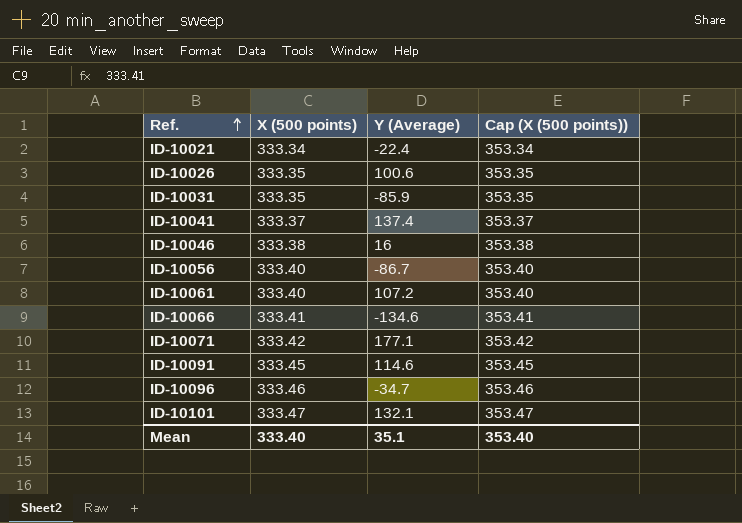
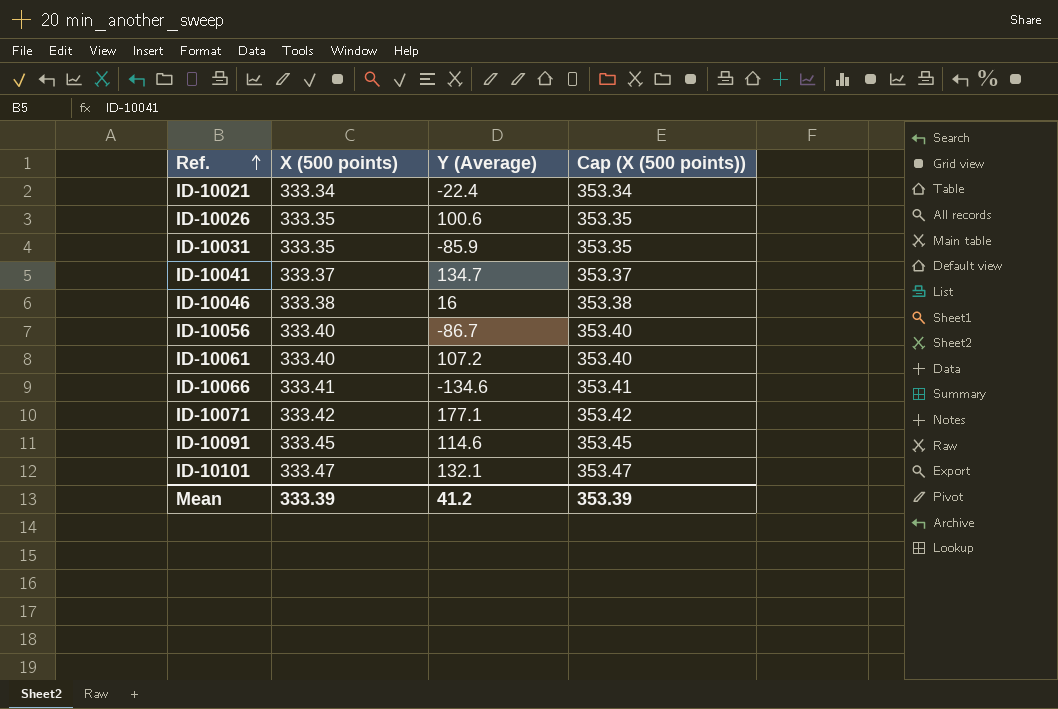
row ID-10096: 333.46 | -34.7 | 353.46 -> none
ID-10041 | Y (Average): 137.4 -> 134.7
Mean | X (500 points): 333.40 -> 333.39
Mean | Y (Average): 35.1 -> 41.2
Mean | Cap (X (500 points)): 353.40 -> 353.39

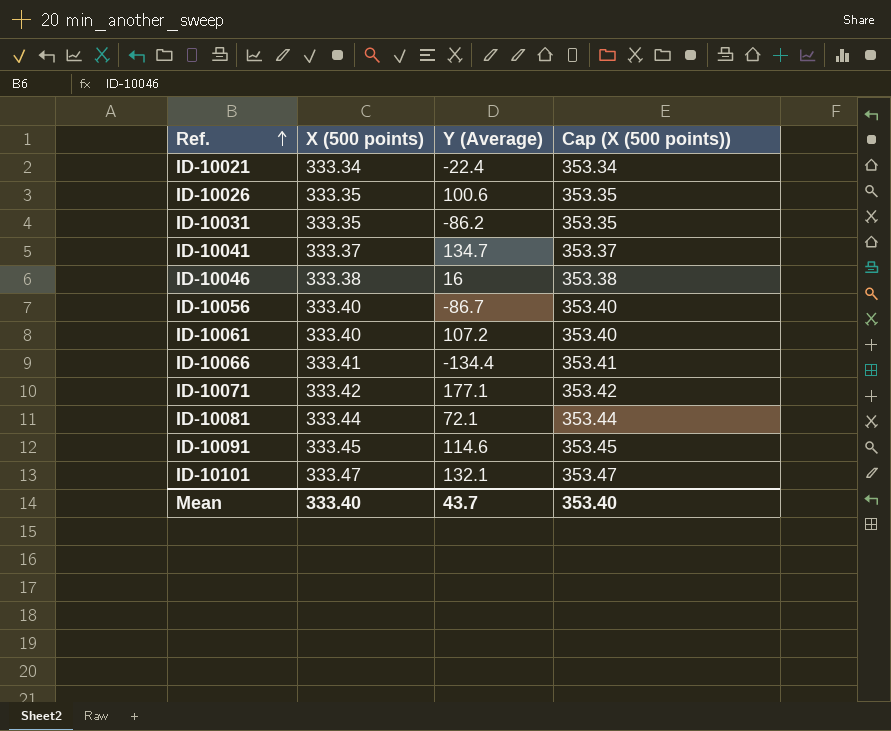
ID-10031 | Y (Average): -85.9 -> -86.2
ID-10066 | Y (Average): -134.6 -> -134.4
row ID-10081: none -> 333.44 | 72.1 | 353.44
Mean | X (500 points): 333.39 -> 333.40
Mean | Y (Average): 41.2 -> 43.7
Mean | Cap (X (500 points)): 353.39 -> 353.40

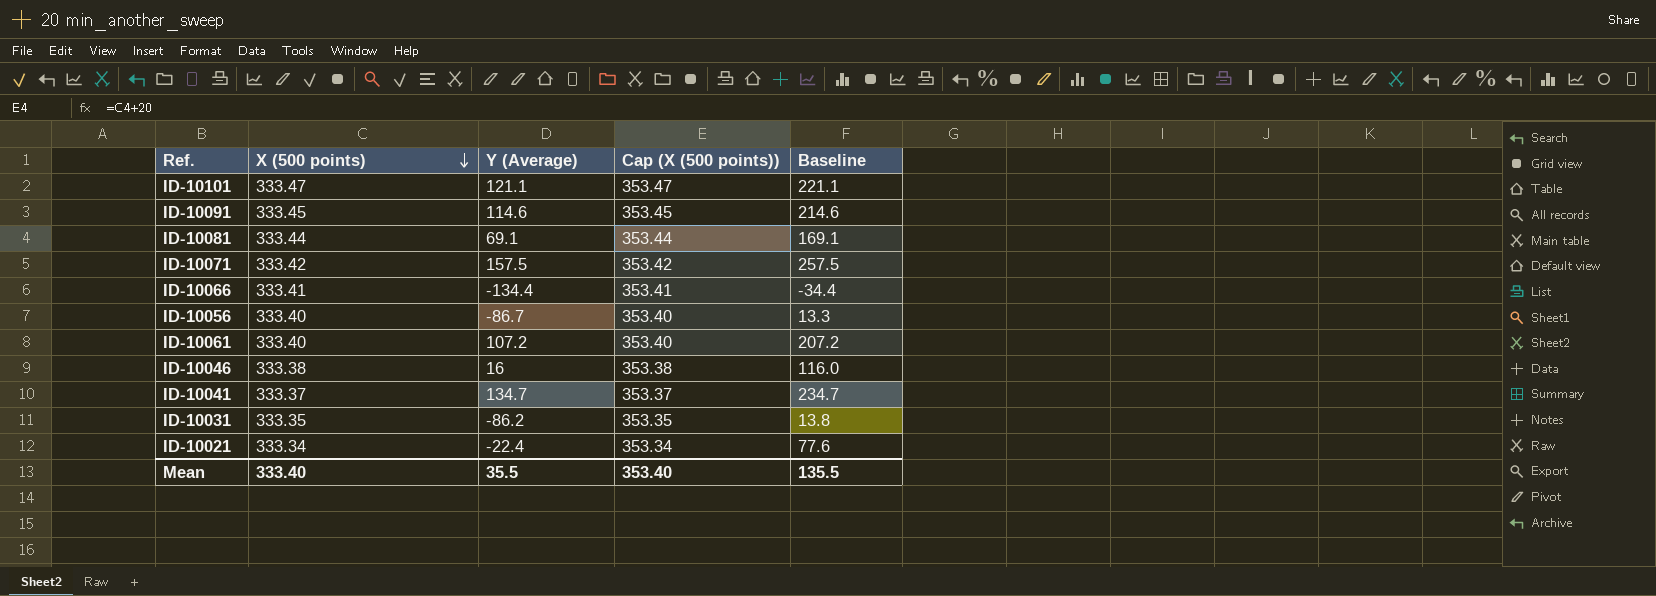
row order: Ref. ascending -> X (500 points) descending
column Baseline | formula: none -> [Y (Average)] + 100
row ID-10026: 333.35 | 100.6 | 353.35 -> none
ID-10101 | Y (Average): 132.1 -> 121.1
ID-10081 | Y (Average): 72.1 -> 69.1
ID-10071 | Y (Average): 177.1 -> 157.5
Mean | Y (Average): 43.7 -> 35.5

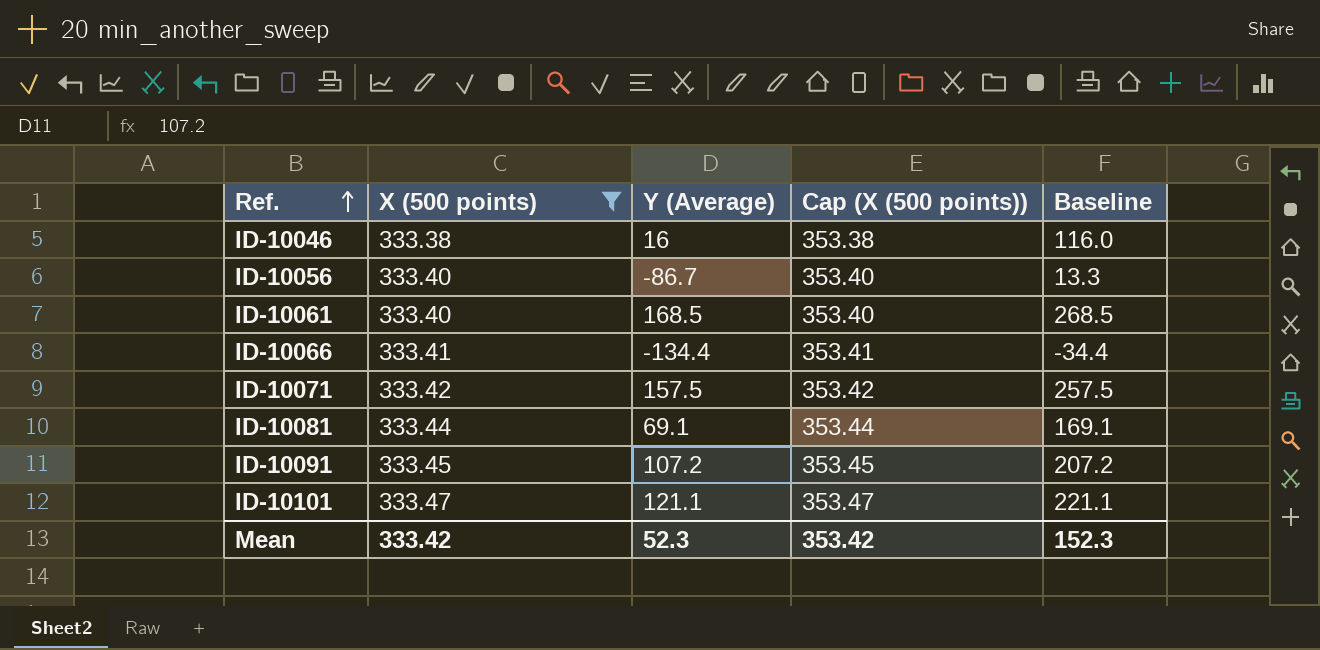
filter: none -> X (500 points) >= 333.38
row order: X (500 points) descending -> Ref. ascending
ID-10061 | Y (Average): 107.2 -> 168.5
ID-10061 | Baseline: 207.2 -> 268.5
ID-10091 | Y (Average): 114.6 -> 107.2
ID-10091 | Baseline: 214.6 -> 207.2
Mean | X (500 points): 333.40 -> 333.42
Mean | Y (Average): 35.5 -> 52.3
Mean | Cap (X (500 points)): 353.40 -> 353.42
Mean | Baseline: 135.5 -> 152.3

